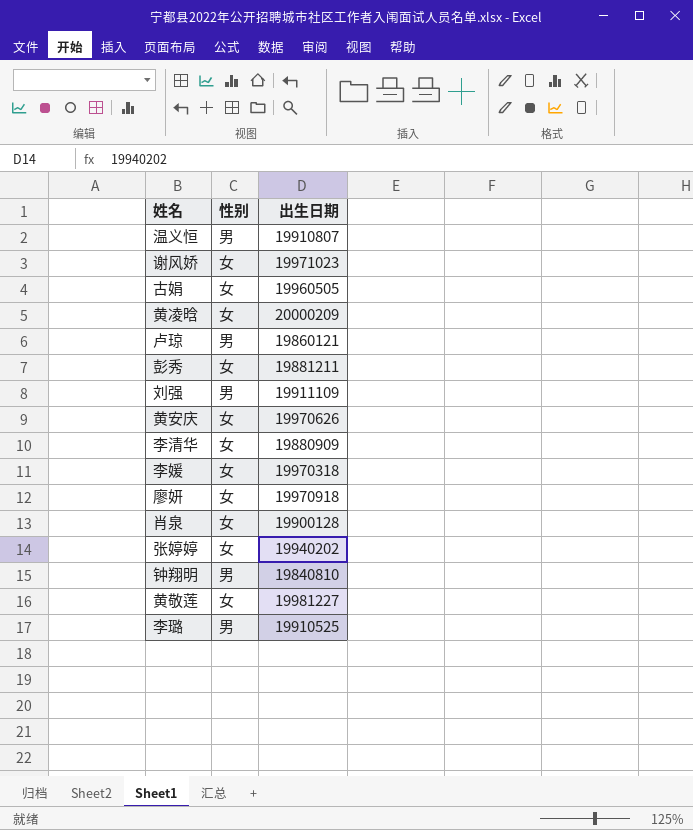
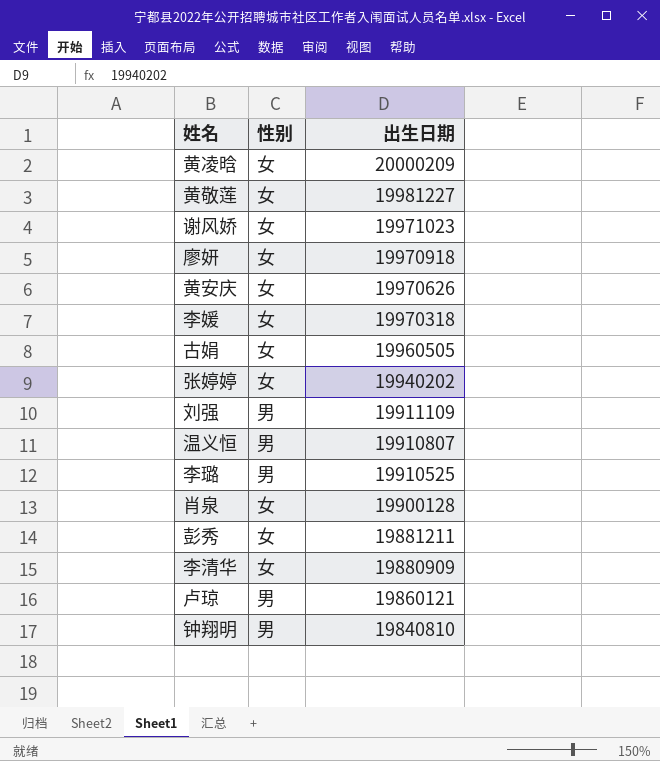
row order: none -> 出生日期 descending

